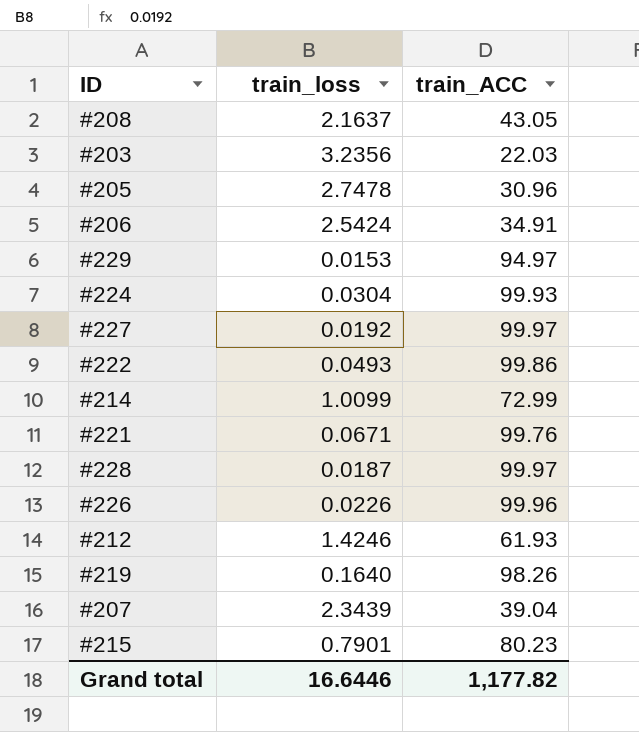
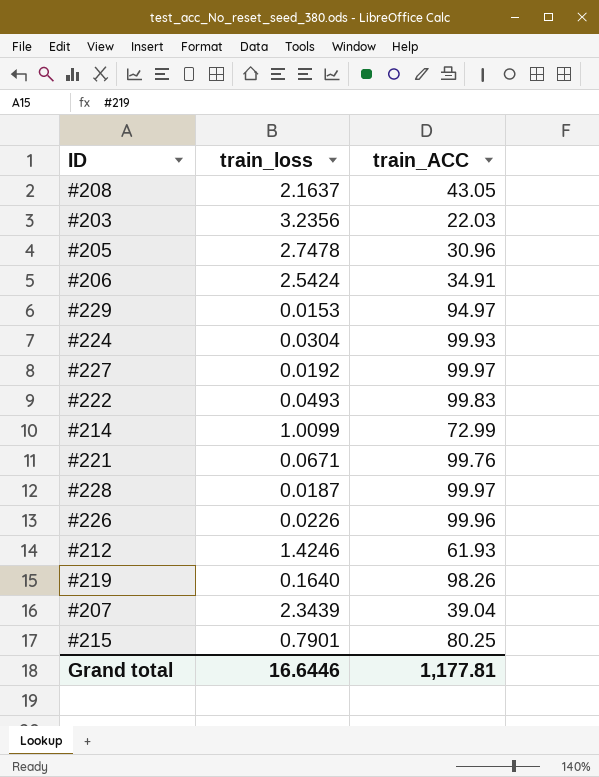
#222 | train_ACC: 99.86 -> 99.83
#215 | train_ACC: 80.23 -> 80.25
Grand total | train_ACC: 1,177.82 -> 1,177.81

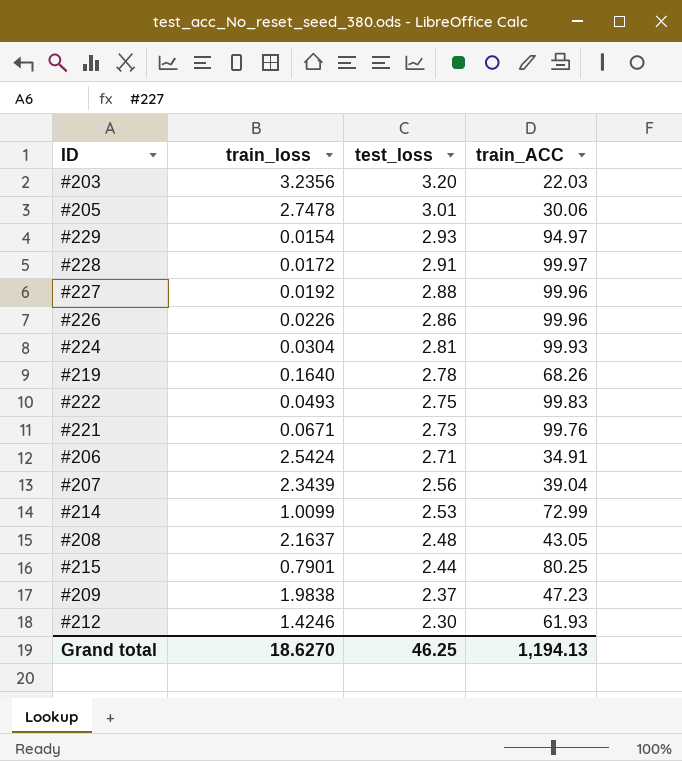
row order: none -> test_loss descending
column test_loss | position: none -> 3
#205 | train_ACC: 30.96 -> 30.06
#229 | train_loss: 0.0153 -> 0.0154
#228 | train_loss: 0.0187 -> 0.0172
#227 | train_ACC: 99.97 -> 99.96
#219 | train_ACC: 98.26 -> 68.26
row #209: none -> 1.9838 | 2.37 | 47.23
Grand total | train_loss: 16.6446 -> 18.6270
Grand total | train_ACC: 1,177.81 -> 1,194.13

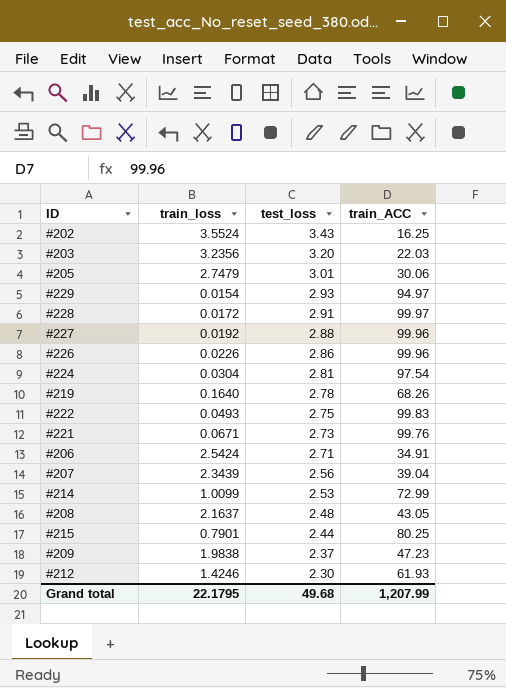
row #202: none -> 3.5524 | 3.43 | 16.25
#205 | train_loss: 2.7478 -> 2.7479
#224 | train_ACC: 99.93 -> 97.54
Grand total | train_loss: 18.6270 -> 22.1795
Grand total | test_loss: 46.25 -> 49.68
Grand total | train_ACC: 1,194.13 -> 1,207.99

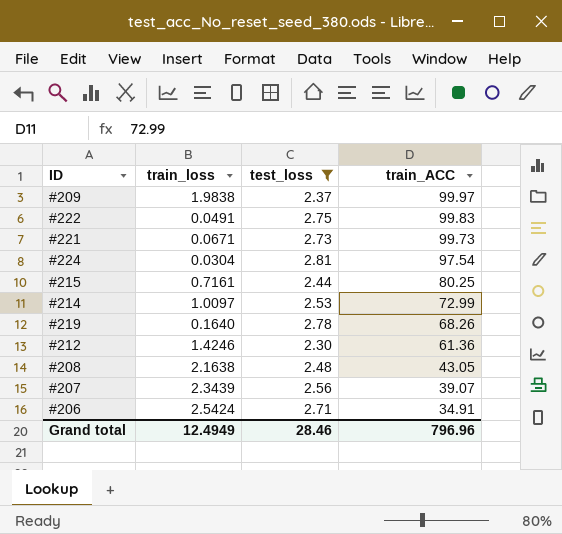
filter: none -> test_loss <= 2.81
row order: test_loss descending -> train_ACC descending
#209 | train_ACC: 47.23 -> 99.97
#222 | train_loss: 0.0493 -> 0.0491
#221 | train_ACC: 99.76 -> 99.73
#215 | train_loss: 0.7901 -> 0.7161
#214 | train_loss: 1.0099 -> 1.0097
#212 | train_ACC: 61.93 -> 61.36
#208 | train_loss: 2.1637 -> 2.1638
#207 | train_ACC: 39.04 -> 39.07
Grand total | train_loss: 22.1795 -> 12.4949
Grand total | test_loss: 49.68 -> 28.46
Grand total | train_ACC: 1,207.99 -> 796.96

